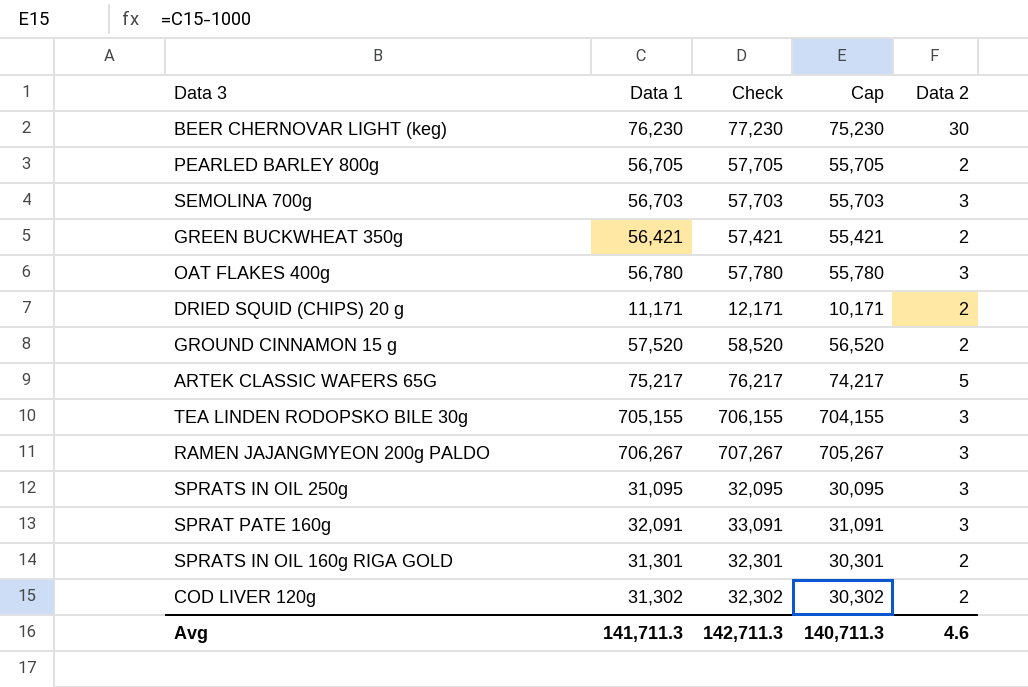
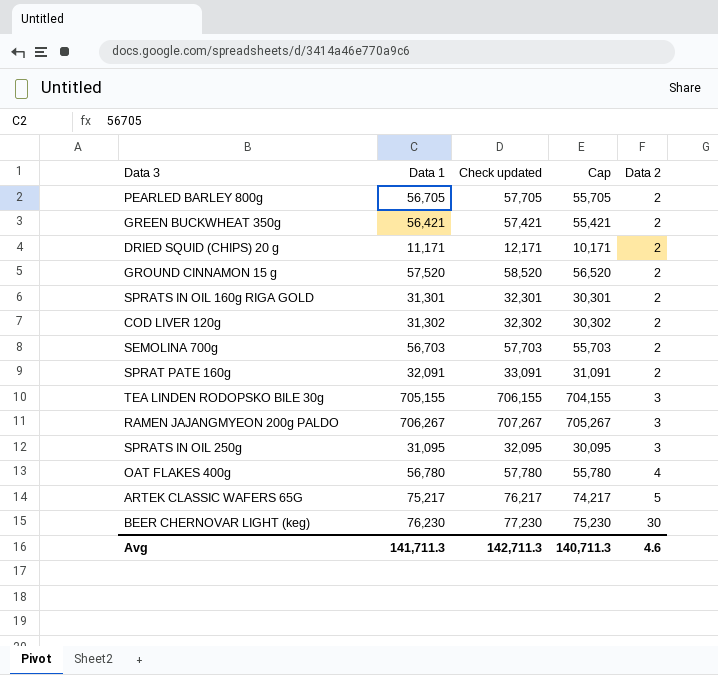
row order: none -> Data 2 ascending
column name: Check -> Check updated
SEMOLINA 700g | Data 2: 3 -> 2
SPRAT PATE 160g | Data 2: 3 -> 2
OAT FLAKES 400g | Data 2: 3 -> 4

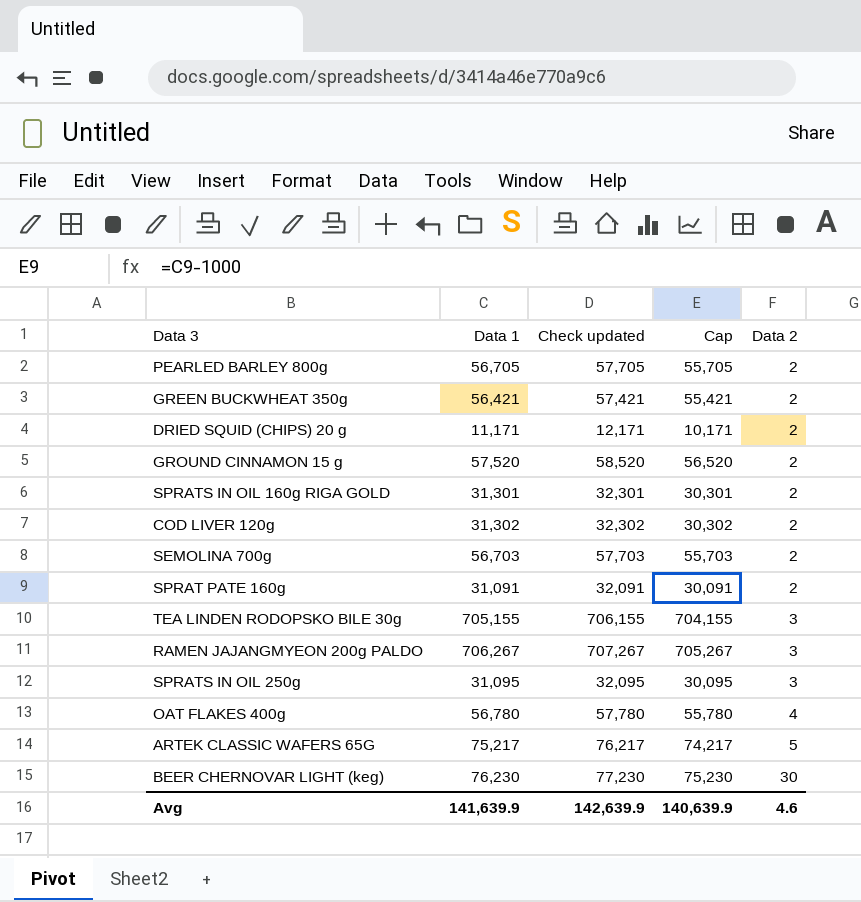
SPRAT PATE 160g | Data 1: 32,091 -> 31,091
SPRAT PATE 160g | Check updated: 33,091 -> 32,091
SPRAT PATE 160g | Cap: 31,091 -> 30,091
Avg | Data 1: 141,711.3 -> 141,639.9
Avg | Check updated: 142,711.3 -> 142,639.9
Avg | Cap: 140,711.3 -> 140,639.9

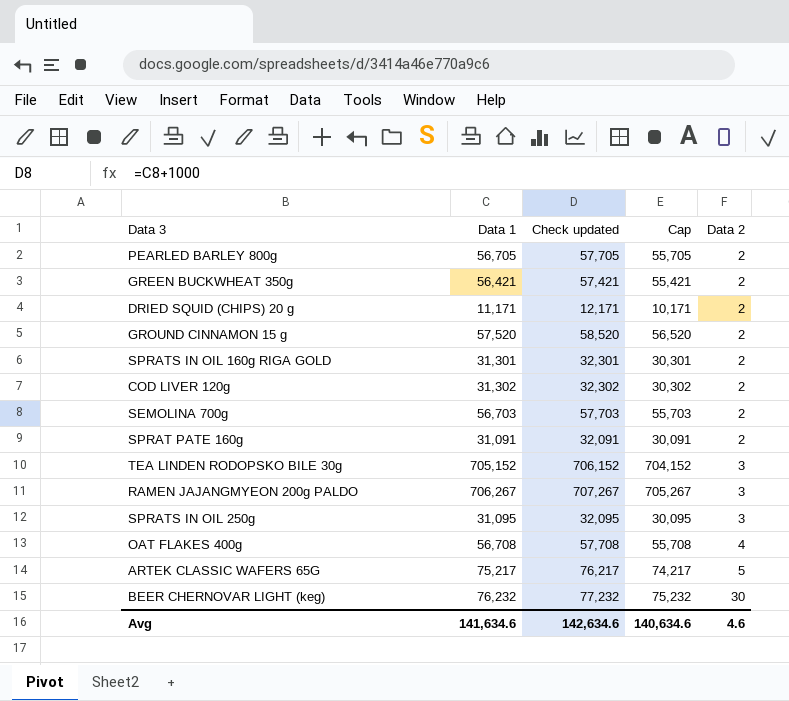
TEA LINDEN RODOPSKO BILE 30g | Data 1: 705,155 -> 705,152
TEA LINDEN RODOPSKO BILE 30g | Check updated: 706,155 -> 706,152
TEA LINDEN RODOPSKO BILE 30g | Cap: 704,155 -> 704,152
OAT FLAKES 400g | Data 1: 56,780 -> 56,708
OAT FLAKES 400g | Check updated: 57,780 -> 57,708
OAT FLAKES 400g | Cap: 55,780 -> 55,708
BEER CHERNOVAR LIGHT (keg) | Data 1: 76,230 -> 76,232
BEER CHERNOVAR LIGHT (keg) | Check updated: 77,230 -> 77,232
BEER CHERNOVAR LIGHT (keg) | Cap: 75,230 -> 75,232
Avg | Data 1: 141,639.9 -> 141,634.6
Avg | Check updated: 142,639.9 -> 142,634.6
Avg | Cap: 140,639.9 -> 140,634.6

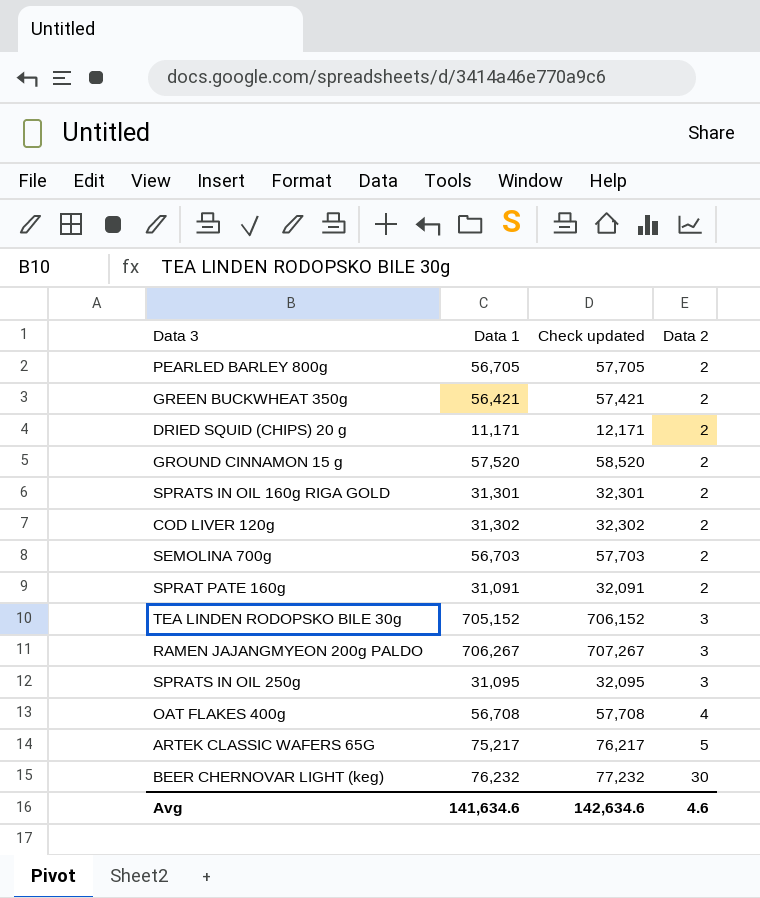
column Cap | formula: [Data 1] - 1000 -> none

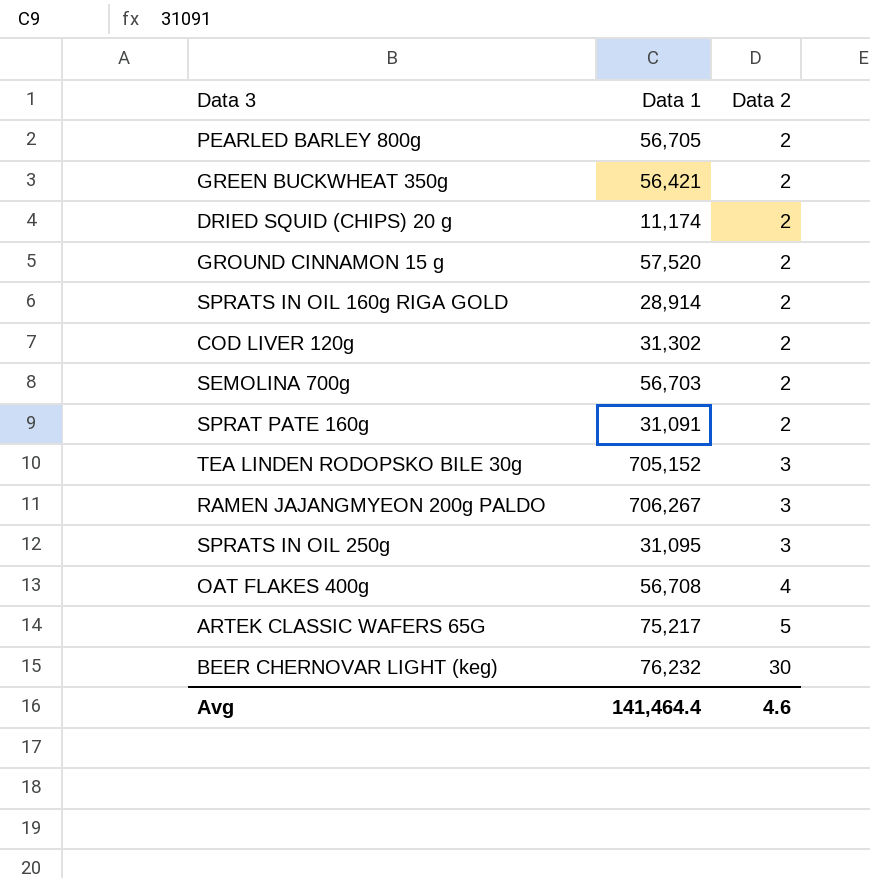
column Check updated | formula: [Data 1] + 1000 -> none
DRIED SQUID (CHIPS) 20 g | Data 1: 11,171 -> 11,174
SPRATS IN OIL 160g RIGA GOLD | Data 1: 31,301 -> 28,914
Avg | Data 1: 141,634.6 -> 141,464.4

